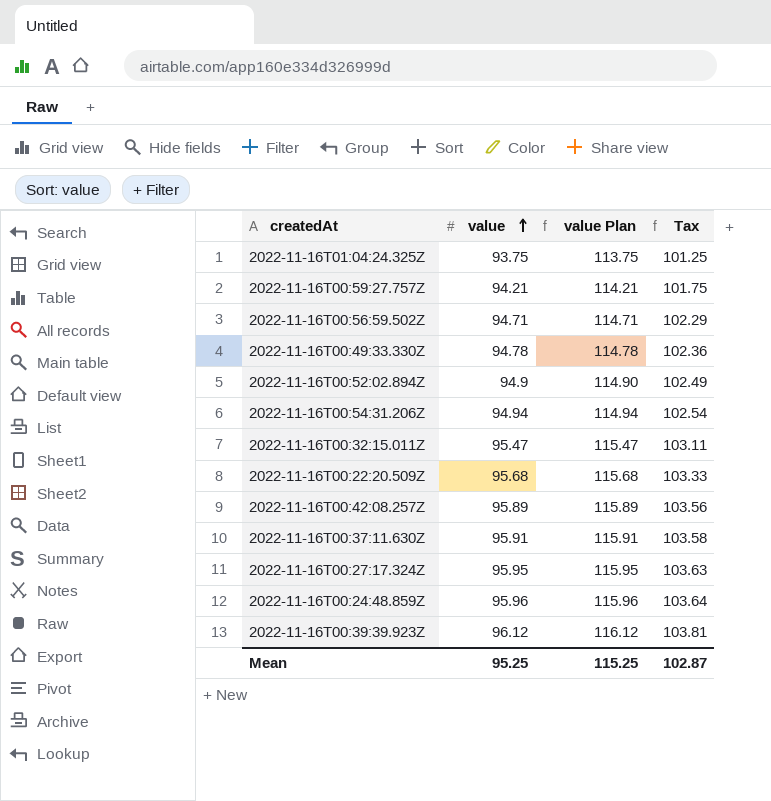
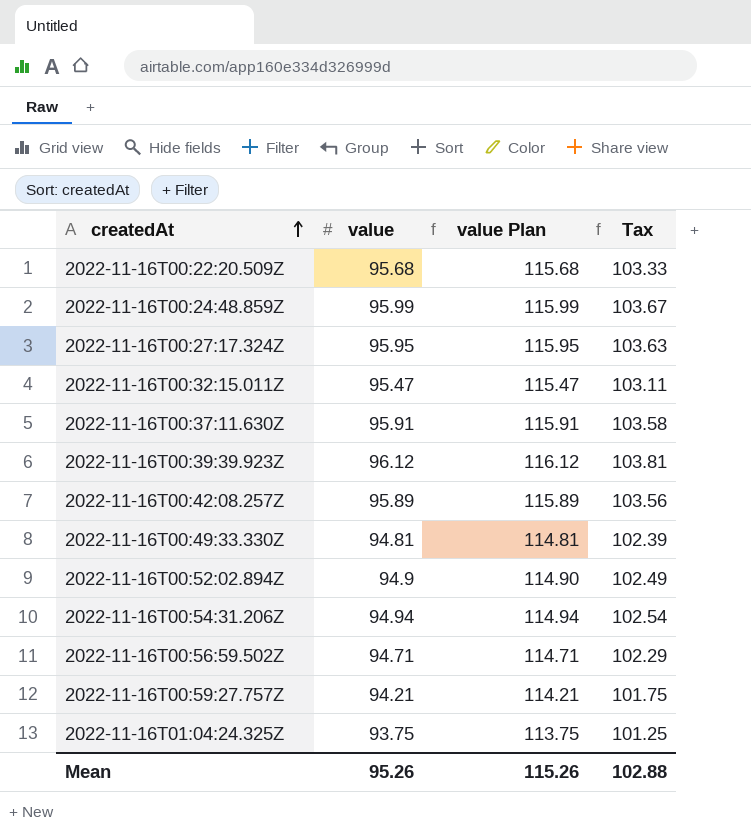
row order: value ascending -> createdAt ascending
2022-11-16T00:24:48.859Z | value: 95.96 -> 95.99
2022-11-16T00:24:48.859Z | value Plan: 115.96 -> 115.99
2022-11-16T00:24:48.859Z | Tax: 103.64 -> 103.67
2022-11-16T00:49:33.330Z | value: 94.78 -> 94.81
2022-11-16T00:49:33.330Z | value Plan: 114.78 -> 114.81
2022-11-16T00:49:33.330Z | Tax: 102.36 -> 102.39
Mean | value: 95.25 -> 95.26
Mean | value Plan: 115.25 -> 115.26
Mean | Tax: 102.87 -> 102.88

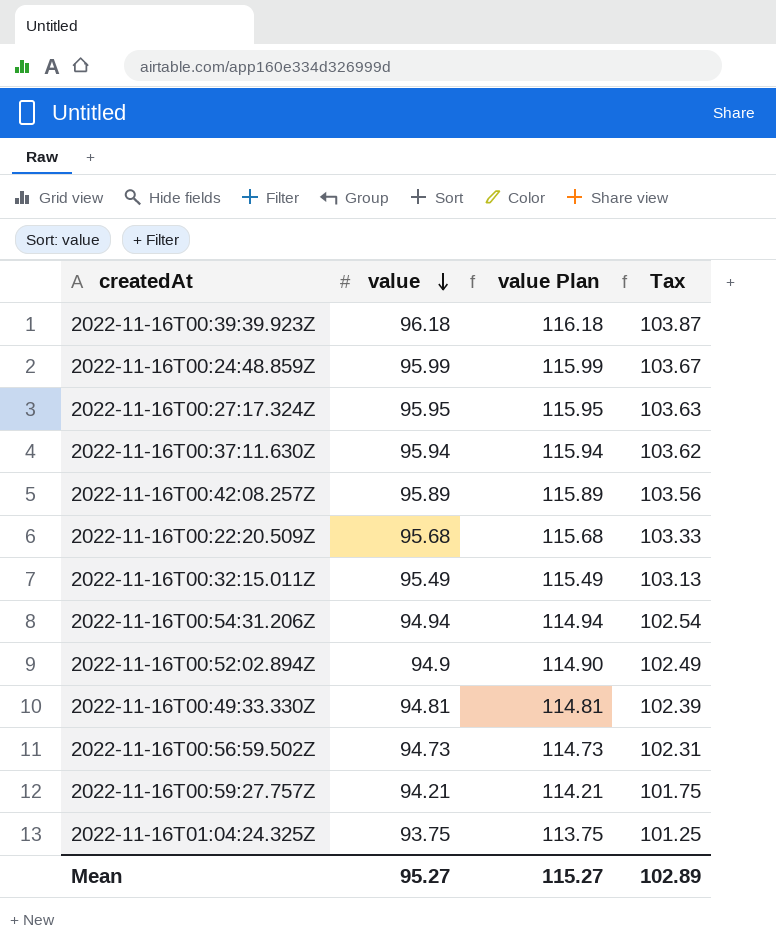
row order: createdAt ascending -> value descending
2022-11-16T00:39:39.923Z | value: 96.12 -> 96.18
2022-11-16T00:39:39.923Z | value Plan: 116.12 -> 116.18
2022-11-16T00:39:39.923Z | Tax: 103.81 -> 103.87
2022-11-16T00:37:11.630Z | value: 95.91 -> 95.94
2022-11-16T00:37:11.630Z | value Plan: 115.91 -> 115.94
2022-11-16T00:37:11.630Z | Tax: 103.58 -> 103.62
2022-11-16T00:32:15.011Z | value: 95.47 -> 95.49
2022-11-16T00:32:15.011Z | value Plan: 115.47 -> 115.49
2022-11-16T00:32:15.011Z | Tax: 103.11 -> 103.13
2022-11-16T00:56:59.502Z | value: 94.71 -> 94.73
2022-11-16T00:56:59.502Z | value Plan: 114.71 -> 114.73
2022-11-16T00:56:59.502Z | Tax: 102.29 -> 102.31
Mean | value: 95.26 -> 95.27
Mean | value Plan: 115.26 -> 115.27
Mean | Tax: 102.88 -> 102.89

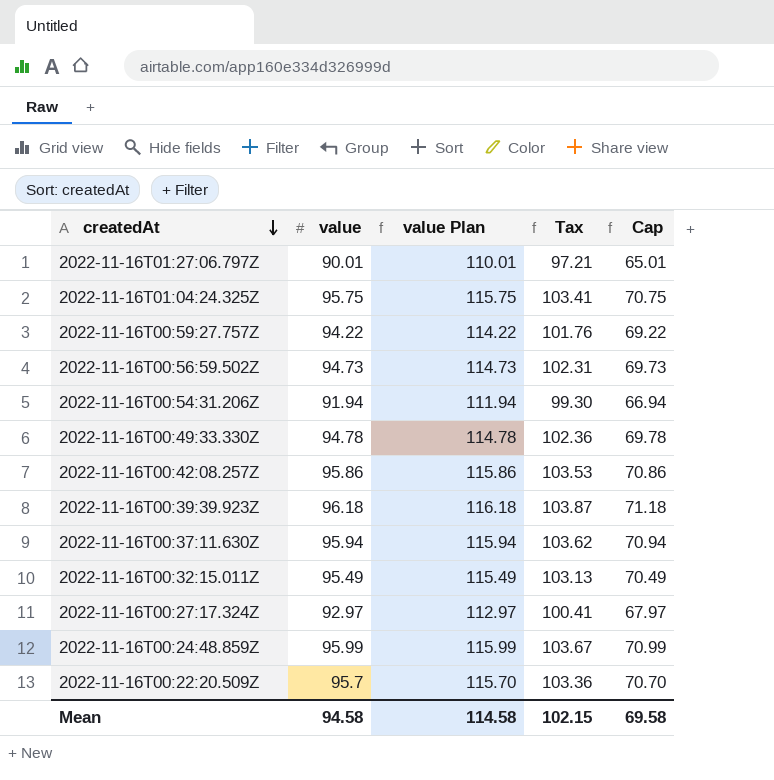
row order: value descending -> createdAt descending
column Cap | formula: none -> [value] - 25
row 2022-11-16T00:52:02.894Z: 94.9 | 114.90 | 102.49 -> none
row 2022-11-16T01:27:06.797Z: none -> 90.01 | 110.01 | 97.21 | 65.01
2022-11-16T01:04:24.325Z | value: 93.75 -> 95.75
2022-11-16T01:04:24.325Z | value Plan: 113.75 -> 115.75
2022-11-16T01:04:24.325Z | Tax: 101.25 -> 103.41
2022-11-16T00:59:27.757Z | value: 94.21 -> 94.22
2022-11-16T00:59:27.757Z | value Plan: 114.21 -> 114.22
2022-11-16T00:59:27.757Z | Tax: 101.75 -> 101.76
2022-11-16T00:54:31.206Z | value: 94.94 -> 91.94
2022-11-16T00:54:31.206Z | value Plan: 114.94 -> 111.94
2022-11-16T00:54:31.206Z | Tax: 102.54 -> 99.30
2022-11-16T00:49:33.330Z | value: 94.81 -> 94.78
2022-11-16T00:49:33.330Z | value Plan: 114.81 -> 114.78
2022-11-16T00:49:33.330Z | Tax: 102.39 -> 102.36
2022-11-16T00:42:08.257Z | value: 95.89 -> 95.86
2022-11-16T00:42:08.257Z | value Plan: 115.89 -> 115.86
2022-11-16T00:42:08.257Z | Tax: 103.56 -> 103.53
2022-11-16T00:27:17.324Z | value: 95.95 -> 92.97
2022-11-16T00:27:17.324Z | value Plan: 115.95 -> 112.97
2022-11-16T00:27:17.324Z | Tax: 103.63 -> 100.41
2022-11-16T00:22:20.509Z | value: 95.68 -> 95.7
2022-11-16T00:22:20.509Z | value Plan: 115.68 -> 115.70
2022-11-16T00:22:20.509Z | Tax: 103.33 -> 103.36
Mean | value: 95.27 -> 94.58
Mean | value Plan: 115.27 -> 114.58
Mean | Tax: 102.89 -> 102.15

